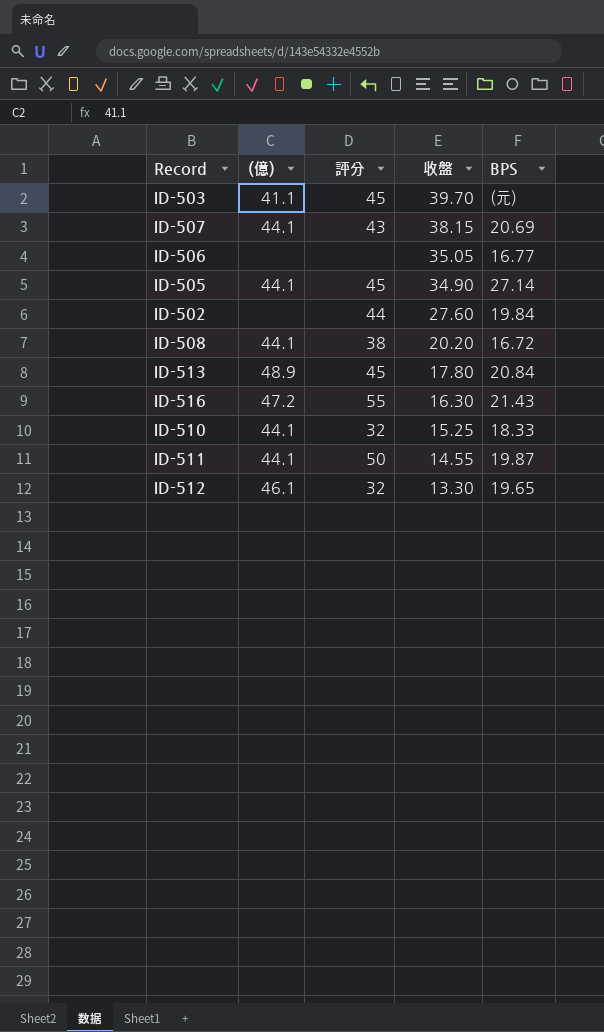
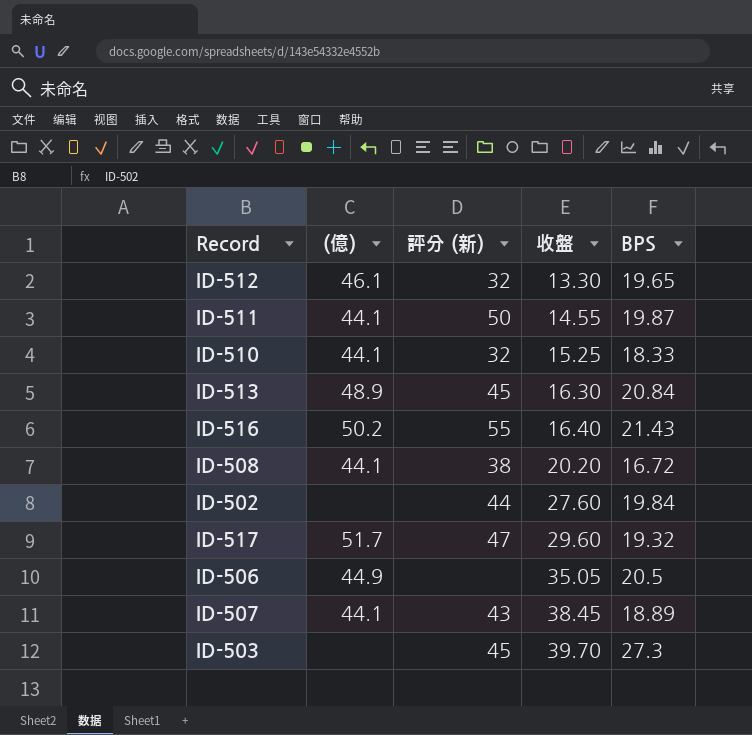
row order: 收盤 descending -> 收盤 ascending
column name: 評分 -> 評分 (新)
row ID-505: 44.1 | 45 | 34.90 | 27.14 -> none
ID-513 | 收盤: 17.80 -> 16.30
ID-516 | (億): 47.2 -> 50.2
ID-516 | 收盤: 16.30 -> 16.40
row ID-517: none -> 51.7 | 47 | 29.60 | 19.32
ID-506 | (億): none -> 44.9
ID-506 | BPS: 16.77 -> 20.5
ID-507 | 收盤: 38.15 -> 38.45
ID-507 | BPS: 20.69 -> 18.89
ID-503 | (億): 41.1 -> none
ID-503 | BPS: (元) -> 27.3

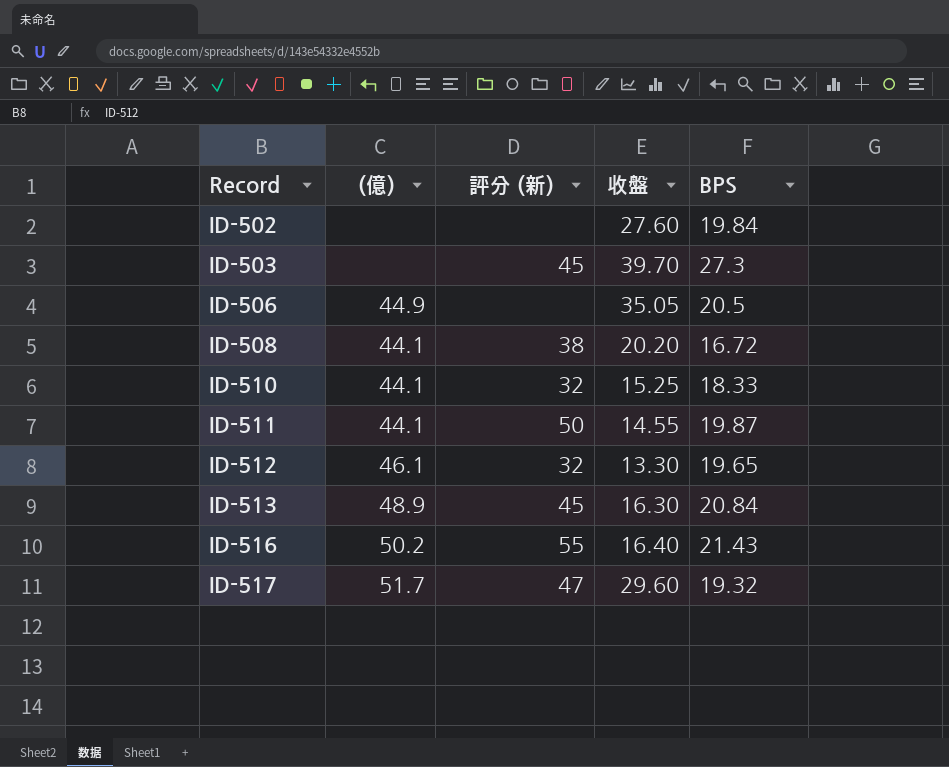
row order: 收盤 ascending -> Record ascending
row ID-507: 44.1 | 43 | 38.45 | 18.89 -> none
ID-502 | 評分 (新): 44 -> none

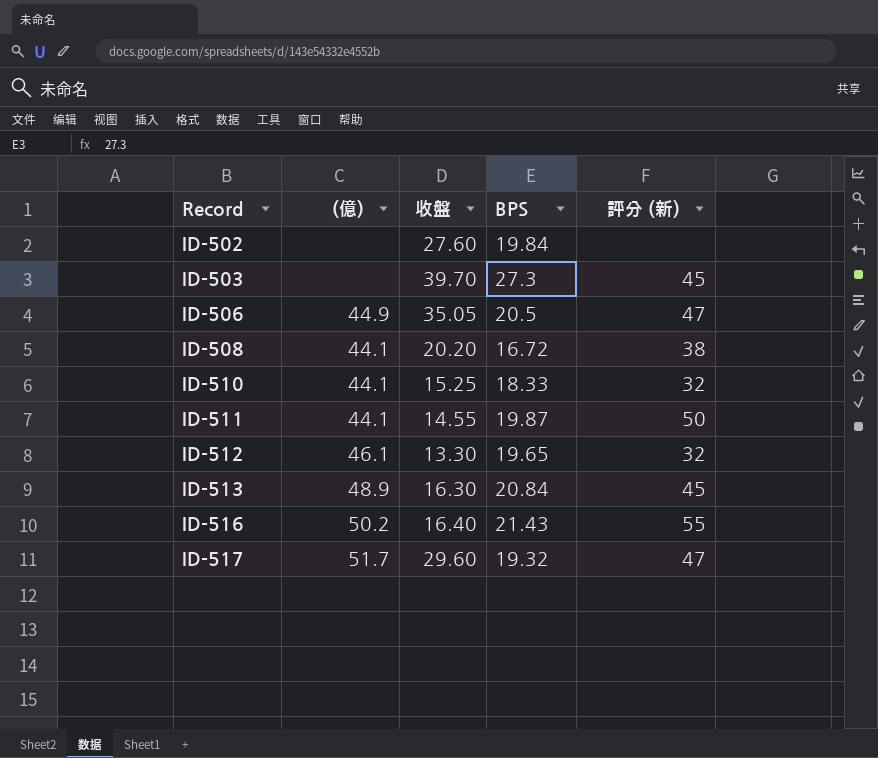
column 評分 (新) | position: 3 -> 5
ID-506 | 評分 (新): none -> 47

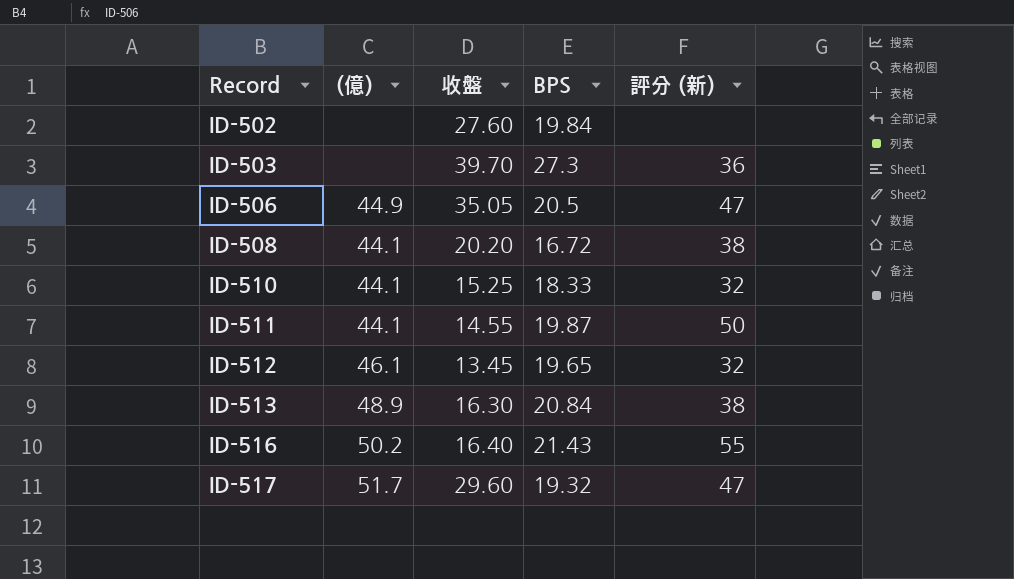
ID-503 | 評分 (新): 45 -> 36
ID-512 | 收盤: 13.30 -> 13.45
ID-513 | 評分 (新): 45 -> 38

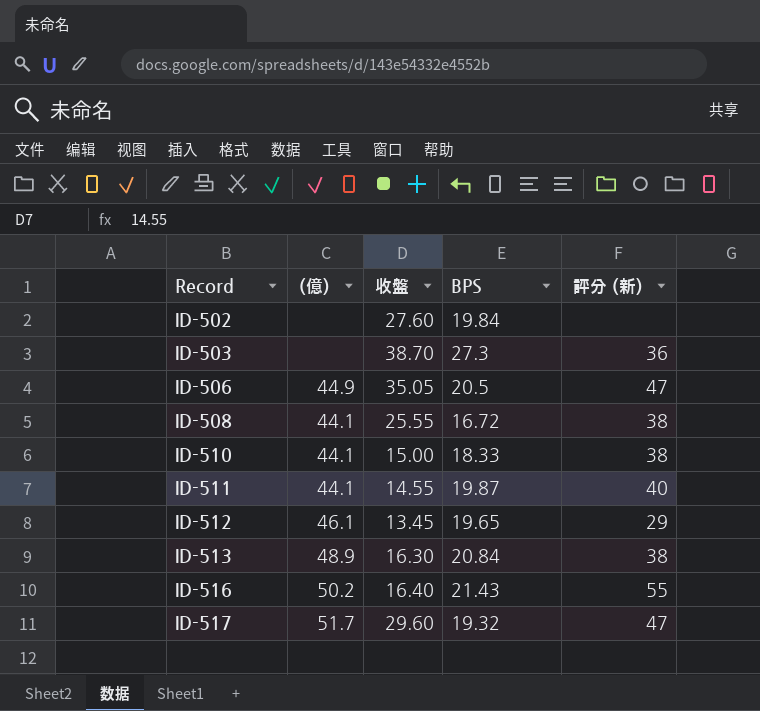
ID-503 | 收盤: 39.70 -> 38.70
ID-508 | 收盤: 20.20 -> 25.55
ID-510 | 收盤: 15.25 -> 15.00
ID-510 | 評分 (新): 32 -> 38
ID-511 | 評分 (新): 50 -> 40
ID-512 | 評分 (新): 32 -> 29

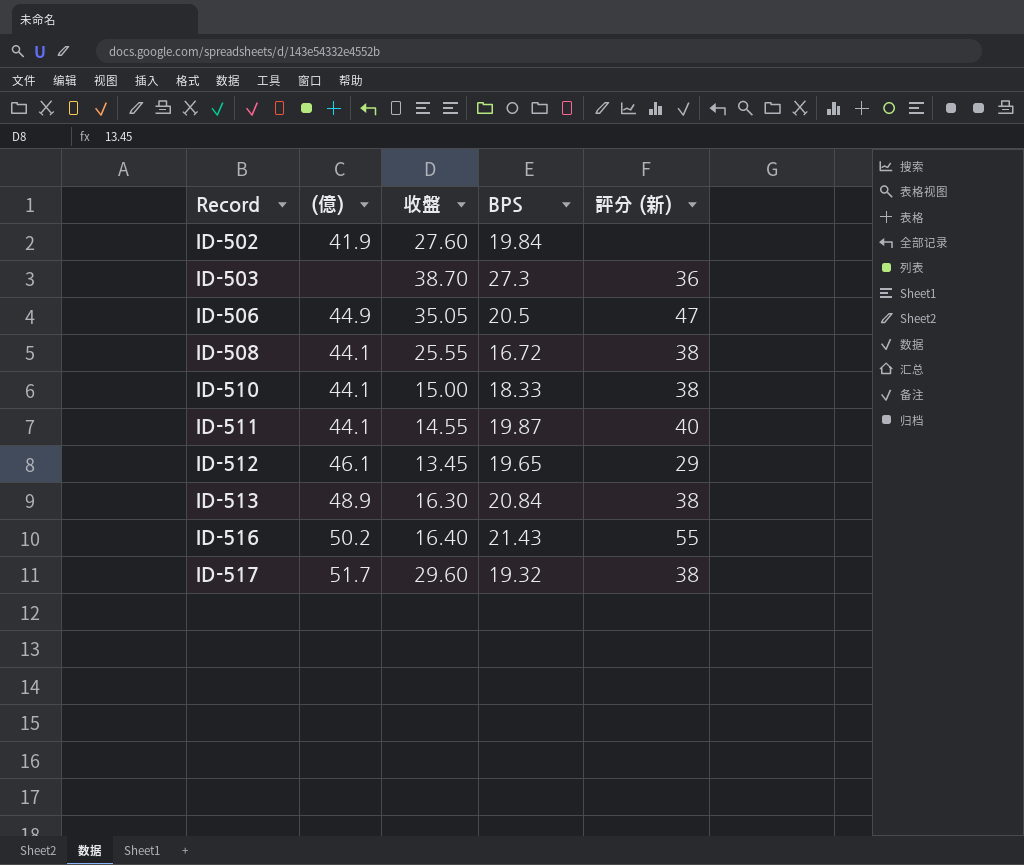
ID-502 | (億): none -> 41.9
ID-517 | 評分 (新): 47 -> 38

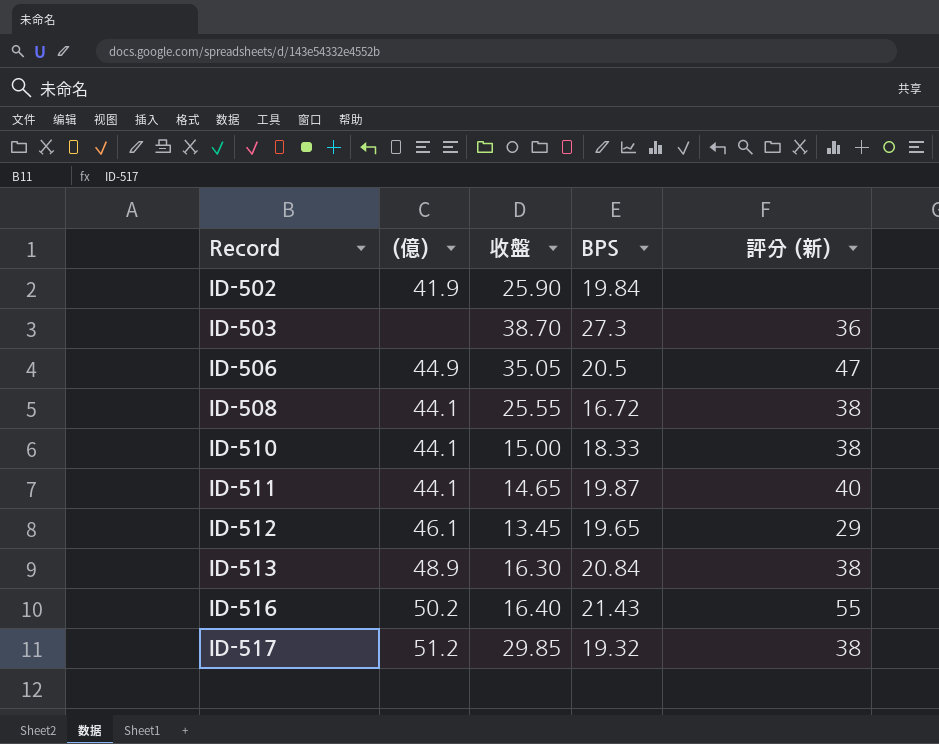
ID-502 | 收盤: 27.60 -> 25.90
ID-511 | 收盤: 14.55 -> 14.65
ID-517 | (億): 51.7 -> 51.2
ID-517 | 收盤: 29.60 -> 29.85

